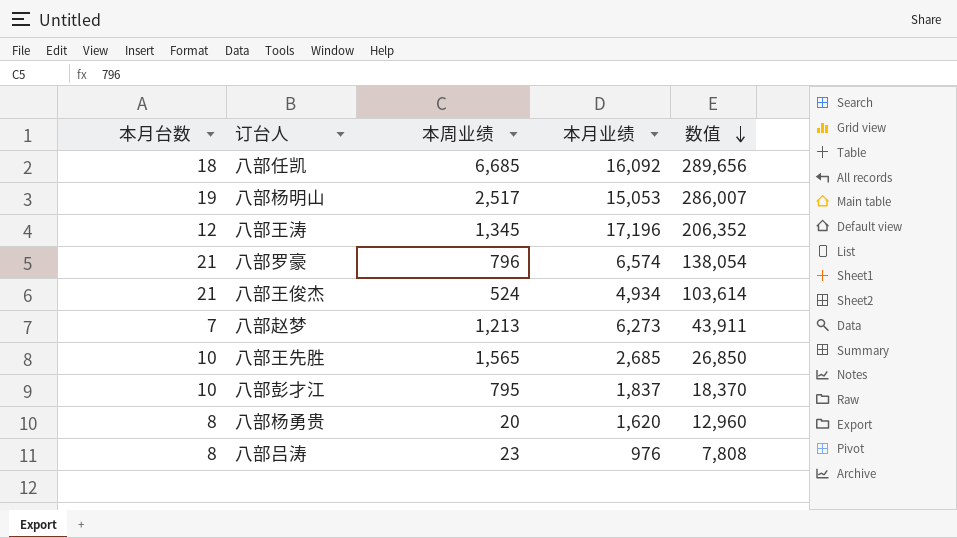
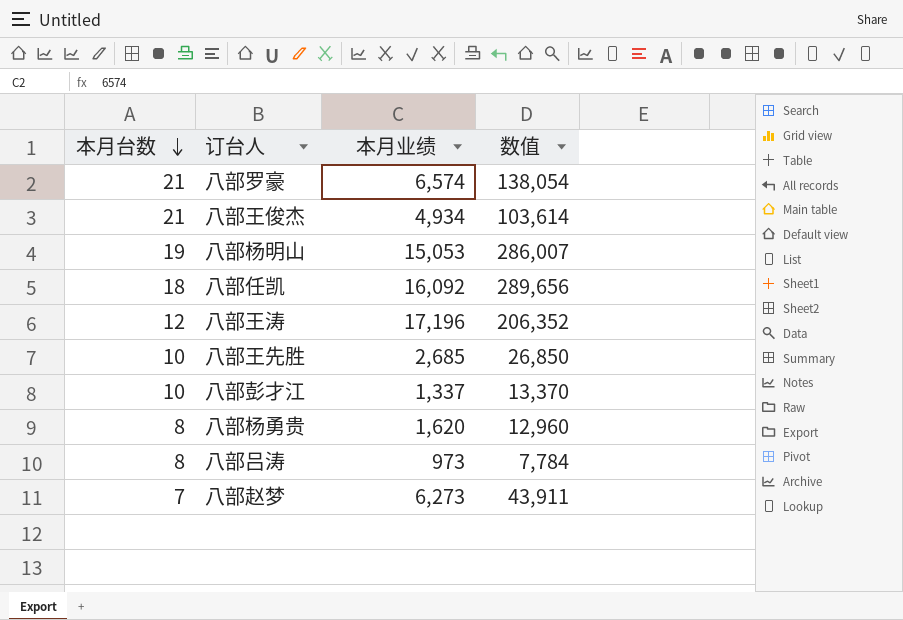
row order: 数值 descending -> 本月台数 descending
column 本周业绩 | position: 3 -> none
八部彭才江 | 本月业绩: 1,837 -> 1,337
八部彭才江 | 数值: 18,370 -> 13,370
八部吕涛 | 本月业绩: 976 -> 973
八部吕涛 | 数值: 7,808 -> 7,784

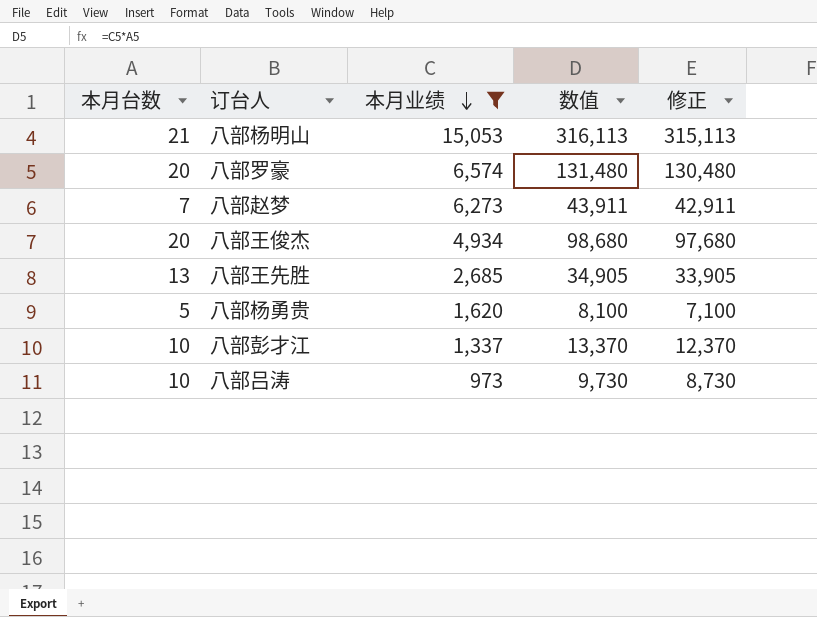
filter: none -> 本月业绩 <= 15,053
row order: 本月台数 descending -> 本月业绩 descending
column 修正 | formula: none -> [数值] - 1000
八部杨明山 | 本月台数: 19 -> 21
八部杨明山 | 数值: 286,007 -> 316,113
八部罗豪 | 本月台数: 21 -> 20
八部罗豪 | 数值: 138,054 -> 131,480
八部王俊杰 | 本月台数: 21 -> 20
八部王俊杰 | 数值: 103,614 -> 98,680
八部王先胜 | 本月台数: 10 -> 13
八部王先胜 | 数值: 26,850 -> 34,905
八部杨勇贵 | 本月台数: 8 -> 5
八部杨勇贵 | 数值: 12,960 -> 8,100
八部吕涛 | 本月台数: 8 -> 10
八部吕涛 | 数值: 7,784 -> 9,730

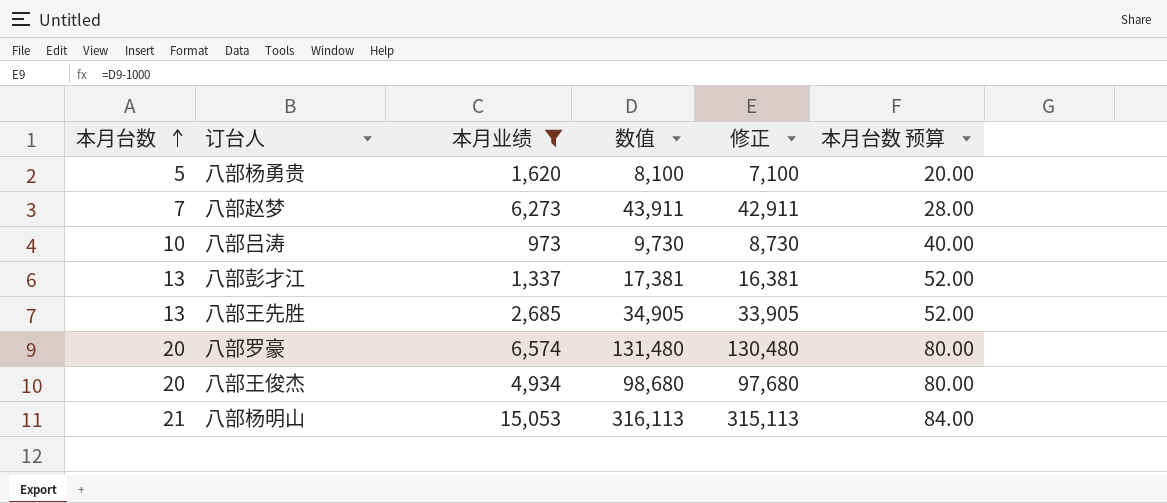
row order: 本月业绩 descending -> 本月台数 ascending
column 本月台数 预算 | formula: none -> [本月台数] * 4
八部彭才江 | 本月台数: 10 -> 13
八部彭才江 | 数值: 13,370 -> 17,381
八部彭才江 | 修正: 12,370 -> 16,381

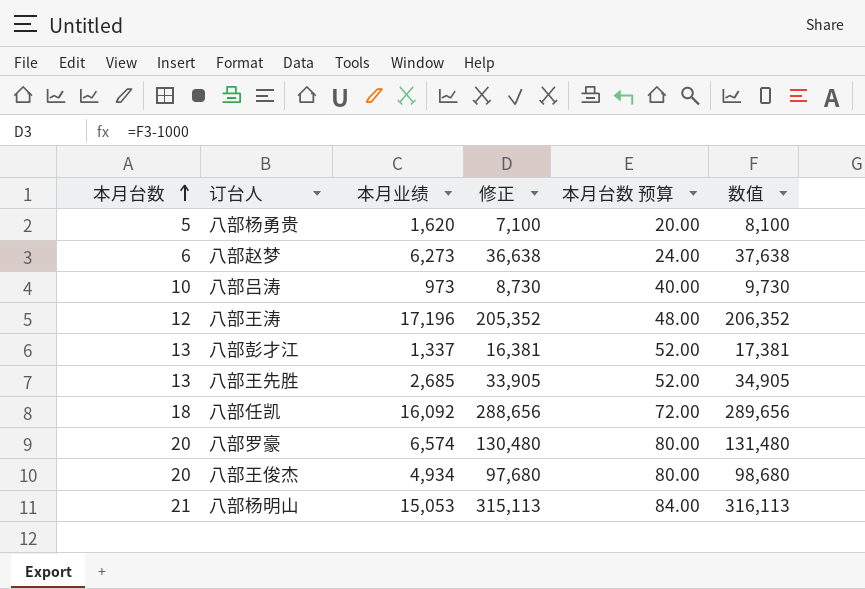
filter: 本月业绩 <= 15,053 -> none
column 数值 | position: 4 -> 6
八部赵梦 | 本月台数: 7 -> 6
八部赵梦 | 修正: 42,911 -> 36,638
八部赵梦 | 本月台数 预算: 28.00 -> 24.00
八部赵梦 | 数值: 43,911 -> 37,638

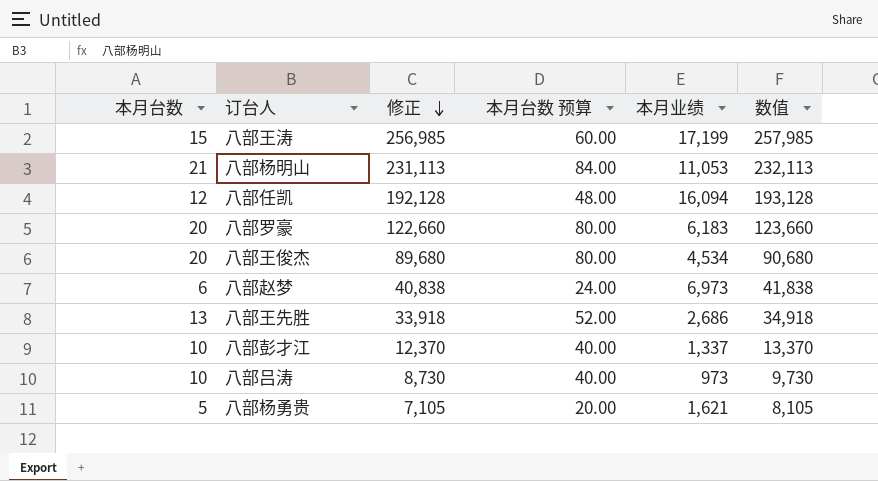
row order: 本月台数 ascending -> 修正 descending
column 本月业绩 | position: 3 -> 5
八部王涛 | 本月台数: 12 -> 15
八部王涛 | 修正: 205,352 -> 256,985
八部王涛 | 本月台数 预算: 48.00 -> 60.00
八部王涛 | 本月业绩: 17,196 -> 17,199
八部王涛 | 数值: 206,352 -> 257,985
八部杨明山 | 修正: 315,113 -> 231,113
八部杨明山 | 本月业绩: 15,053 -> 11,053
八部杨明山 | 数值: 316,113 -> 232,113
八部任凯 | 本月台数: 18 -> 12
八部任凯 | 修正: 288,656 -> 192,128
八部任凯 | 本月台数 预算: 72.00 -> 48.00
八部任凯 | 本月业绩: 16,092 -> 16,094
八部任凯 | 数值: 289,656 -> 193,128
八部罗豪 | 修正: 130,480 -> 122,660
八部罗豪 | 本月业绩: 6,574 -> 6,183
八部罗豪 | 数值: 131,480 -> 123,660
八部王俊杰 | 修正: 97,680 -> 89,680
八部王俊杰 | 本月业绩: 4,934 -> 4,534
八部王俊杰 | 数值: 98,680 -> 90,680
八部赵梦 | 修正: 36,638 -> 40,838
八部赵梦 | 本月业绩: 6,273 -> 6,973
八部赵梦 | 数值: 37,638 -> 41,838
八部王先胜 | 修正: 33,905 -> 33,918
八部王先胜 | 本月业绩: 2,685 -> 2,686
八部王先胜 | 数值: 34,905 -> 34,918
八部彭才江 | 本月台数: 13 -> 10
八部彭才江 | 修正: 16,381 -> 12,370
八部彭才江 | 本月台数 预算: 52.00 -> 40.00
八部彭才江 | 数值: 17,381 -> 13,370
八部杨勇贵 | 修正: 7,100 -> 7,105
八部杨勇贵 | 本月业绩: 1,620 -> 1,621
八部杨勇贵 | 数值: 8,100 -> 8,105

